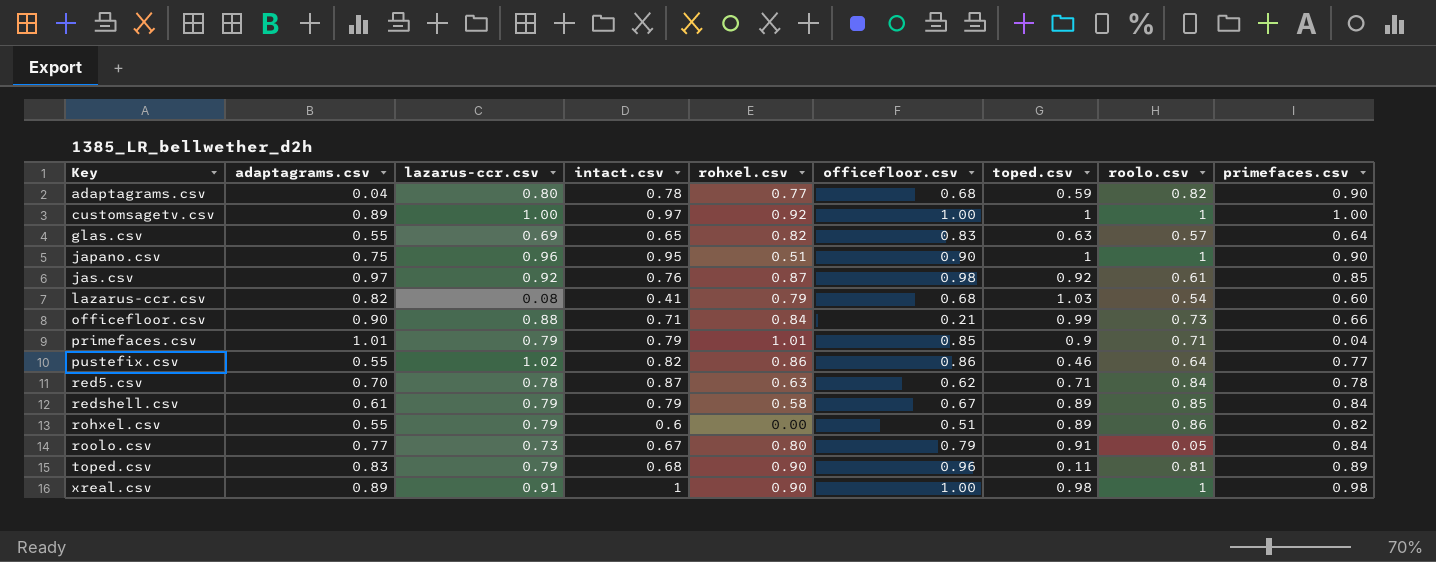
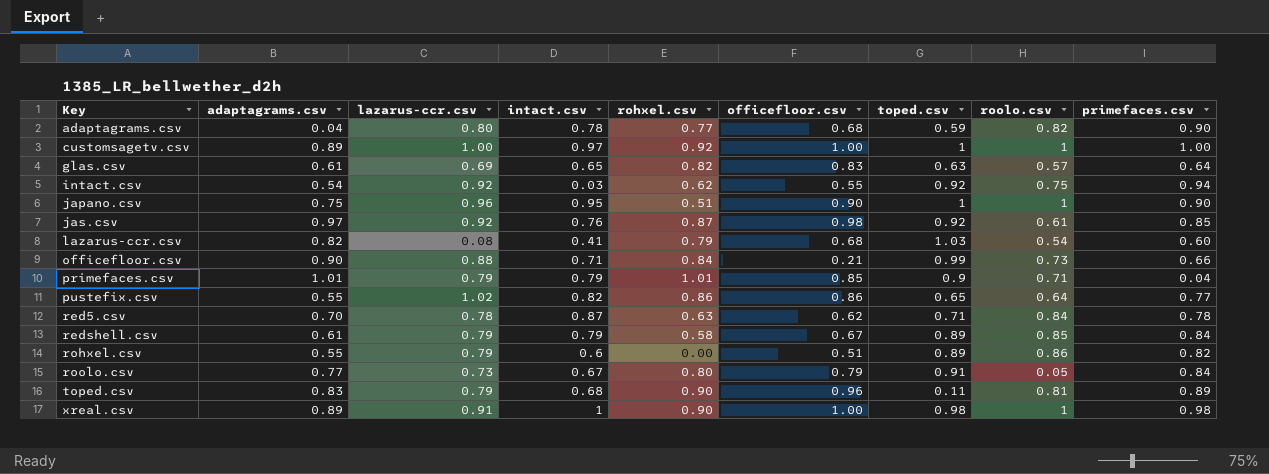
glas.csv | adaptagrams.csv: 0.55 -> 0.61
row intact.csv: none -> 0.54 | 0.92 | 0.03 | 0.62 | 0.55 | 0.92 | 0.75 | 0.94
pustefix.csv | toped.csv: 0.46 -> 0.65

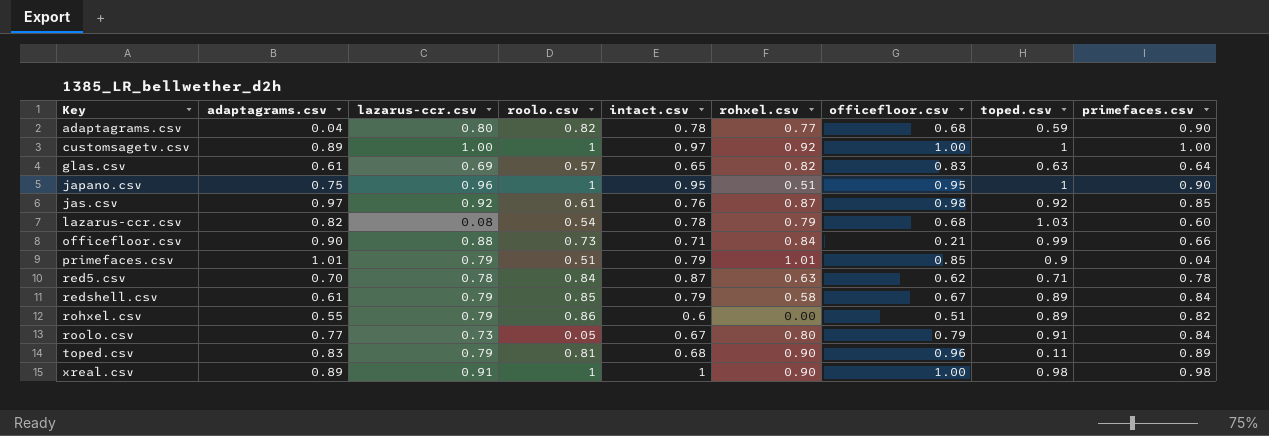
column roolo.csv | position: 8 -> 4
row intact.csv: 0.54 | 0.92 | 0.03 | 0.62 | 0.55 | 0.92 | 0.75 | 0.94 -> none
row pustefix.csv: 0.55 | 1.02 | 0.82 | 0.86 | 0.86 | 0.65 | 0.64 | 0.77 -> none
japano.csv | officefloor.csv: 0.90 -> 0.95
lazarus-ccr.csv | intact.csv: 0.41 -> 0.78
primefaces.csv | roolo.csv: 0.71 -> 0.51

